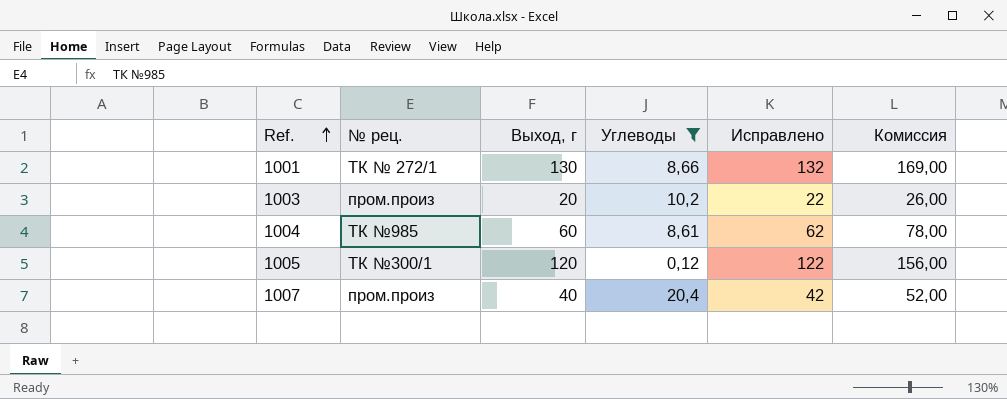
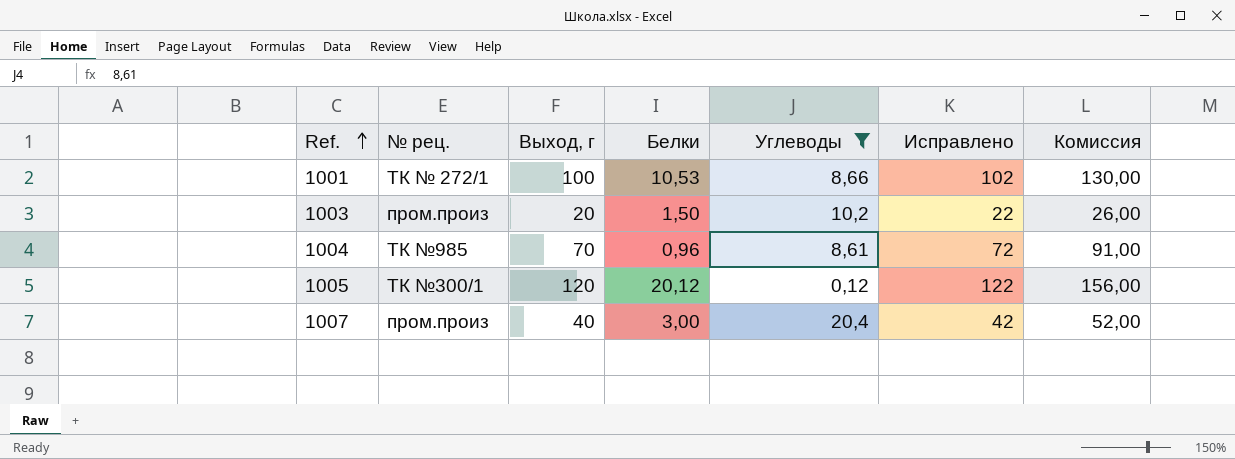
column Белки | position: none -> 4
1001 | Выход, г: 130 -> 100
1001 | Исправлено: 132 -> 102
1001 | Комиссия: 169,00 -> 130,00
1004 | Выход, г: 60 -> 70
1004 | Исправлено: 62 -> 72
1004 | Комиссия: 78,00 -> 91,00

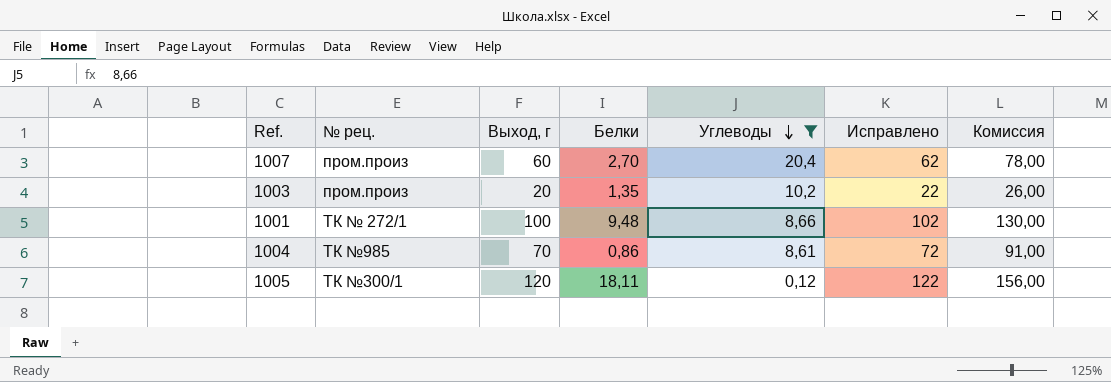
row order: Ref. ascending -> Углеводы descending
1007 | Выход, г: 40 -> 60
1007 | Белки: 3,00 -> 2,70
1007 | Исправлено: 42 -> 62
1007 | Комиссия: 52,00 -> 78,00
1003 | Белки: 1,50 -> 1,35
1001 | Белки: 10,53 -> 9,48
1004 | Белки: 0,96 -> 0,86
1005 | Белки: 20,12 -> 18,11

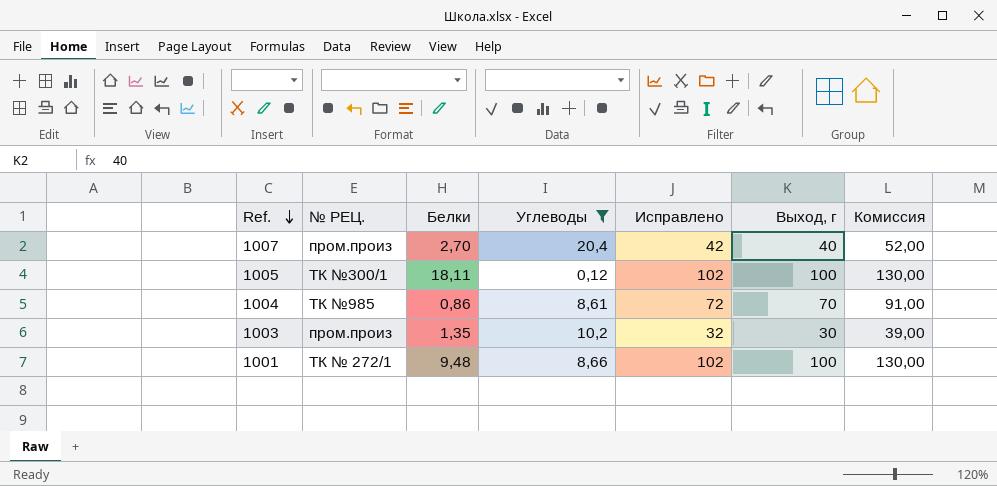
row order: Углеводы descending -> Ref. descending
column name: № рец. -> № РЕЦ.
column Выход, г | position: 3 -> 6
1007 | Исправлено: 62 -> 42
1007 | Выход, г: 60 -> 40
1007 | Комиссия: 78,00 -> 52,00
1005 | Исправлено: 122 -> 102
1005 | Выход, г: 120 -> 100
1005 | Комиссия: 156,00 -> 130,00
1003 | Исправлено: 22 -> 32
1003 | Выход, г: 20 -> 30
1003 | Комиссия: 26,00 -> 39,00

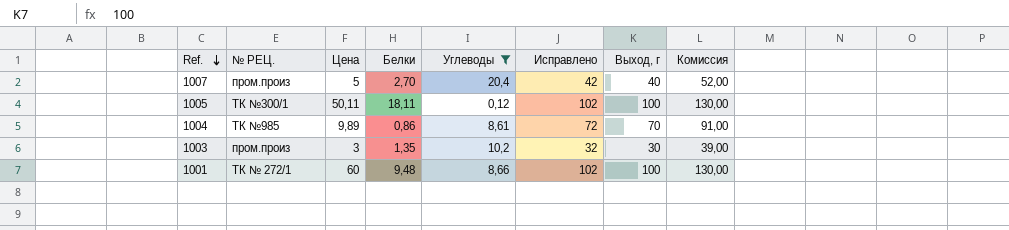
column Цена | position: none -> 3

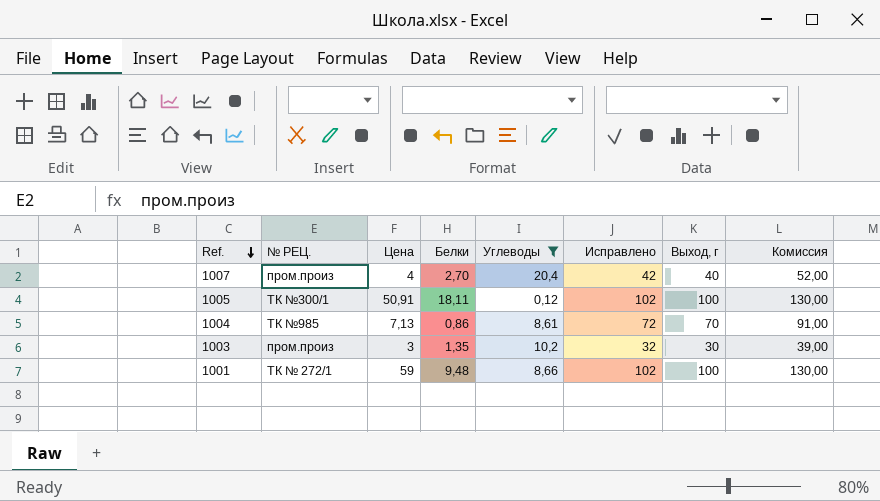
1007 | Цена: 5 -> 4
1005 | Цена: 50,11 -> 50,91
1004 | Цена: 9,89 -> 7,13
1001 | Цена: 60 -> 59

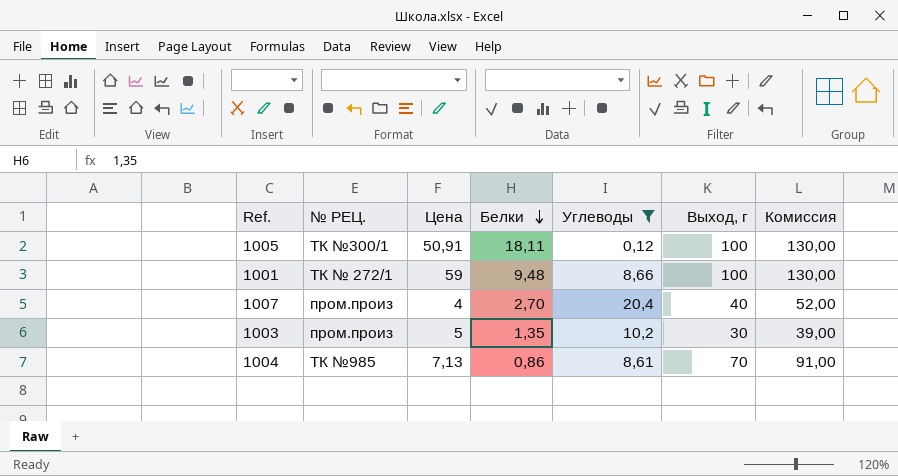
row order: Ref. descending -> Белки descending
column Исправлено | formula: [Выход, г] + 2 -> none
1003 | Цена: 3 -> 5

